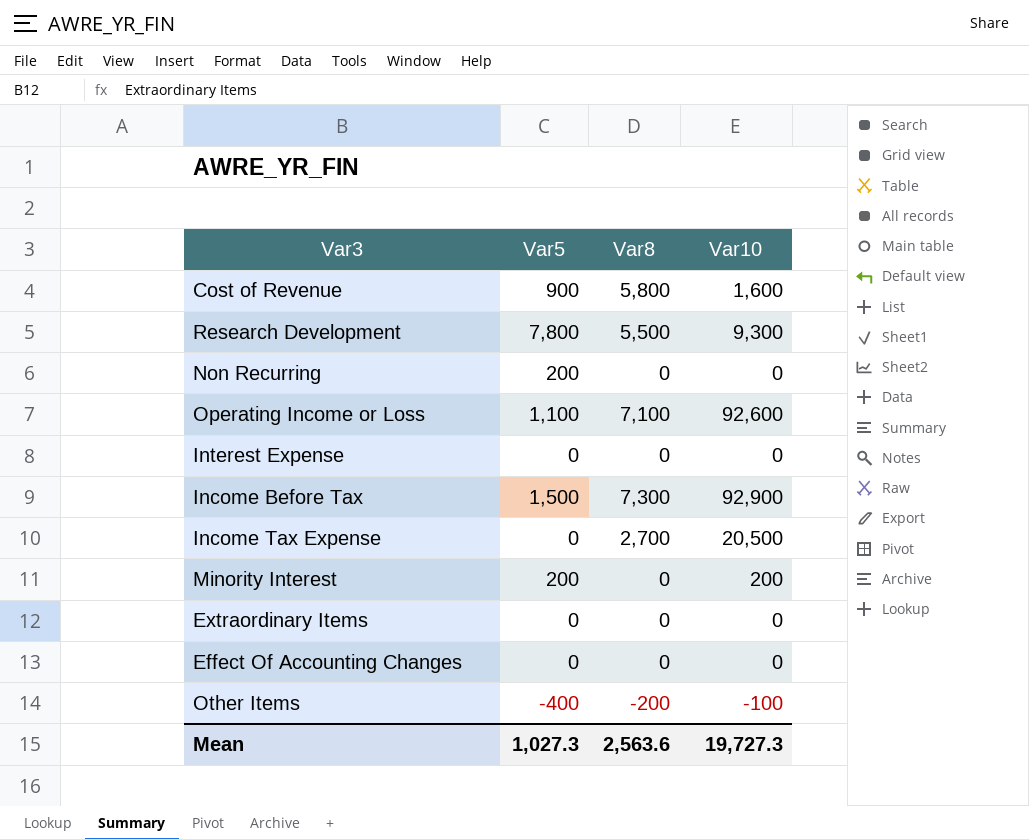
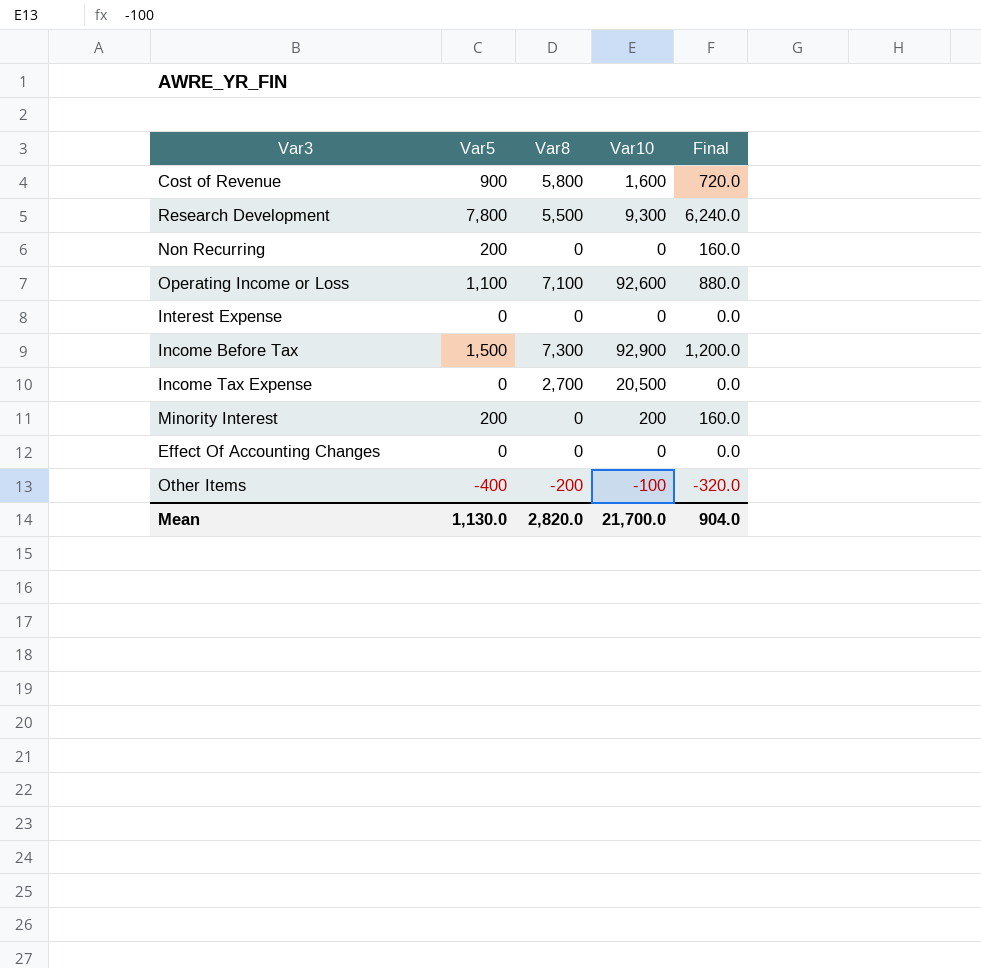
column Final | formula: none -> [Var5] * 0.8
row Extraordinary Items: 0 | 0 | 0 -> none
Mean | Var5: 1,027.3 -> 1,130.0
Mean | Var8: 2,563.6 -> 2,820.0
Mean | Var10: 19,727.3 -> 21,700.0

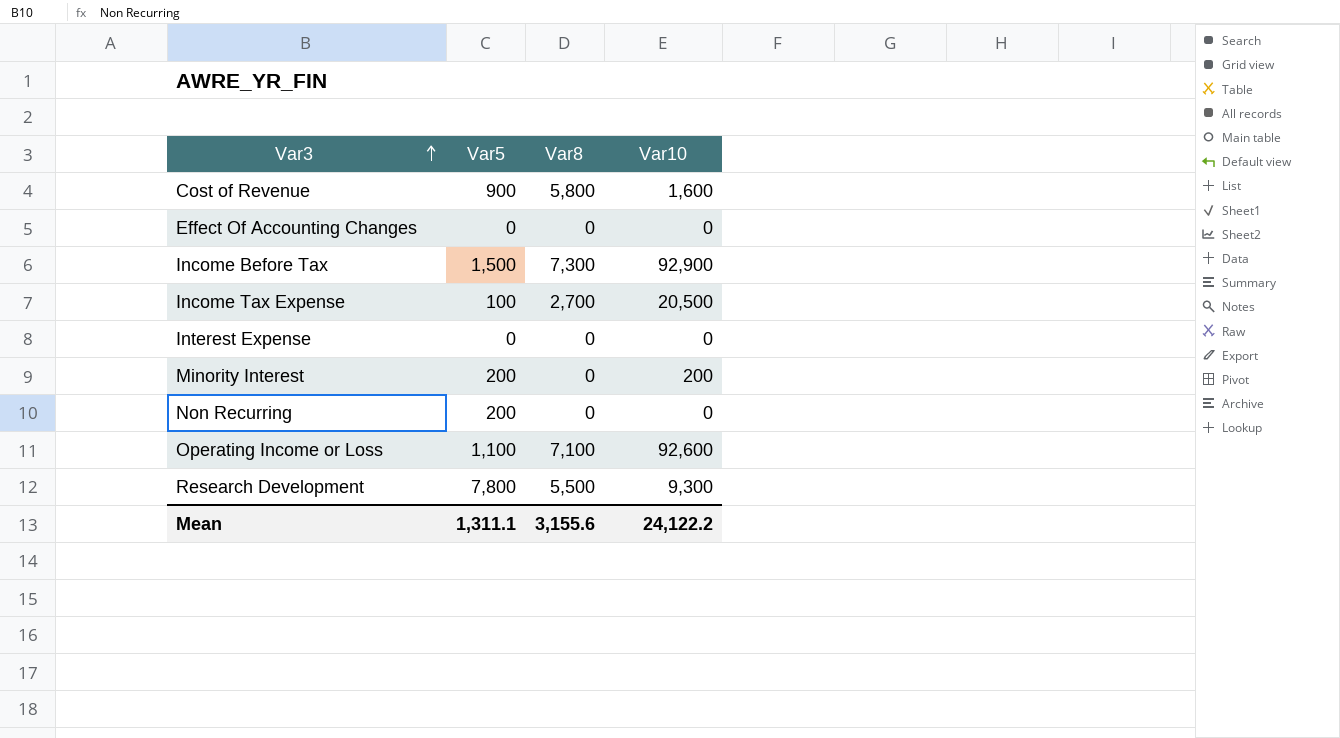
row order: none -> Var3 ascending
column Final | formula: [Var5] * 0.8 -> none
row Other Items: -400 | -200 | -100 | -320.0 -> none
Income Tax Expense | Var5: 0 -> 100
Mean | Var5: 1,130.0 -> 1,311.1
Mean | Var8: 2,820.0 -> 3,155.6
Mean | Var10: 21,700.0 -> 24,122.2

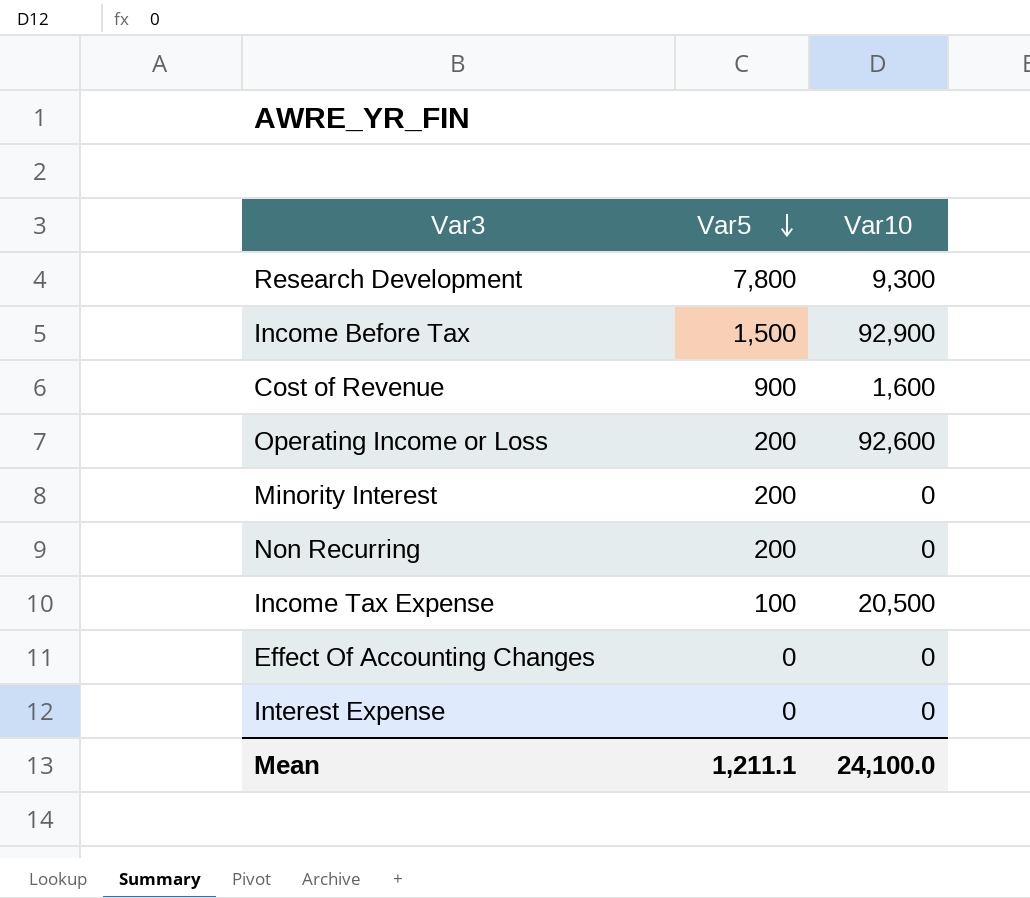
row order: Var3 ascending -> Var5 descending
column Var8 | position: 3 -> none
Operating Income or Loss | Var5: 1,100 -> 200
Minority Interest | Var10: 200 -> 0
Mean | Var5: 1,311.1 -> 1,211.1
Mean | Var10: 24,122.2 -> 24,100.0

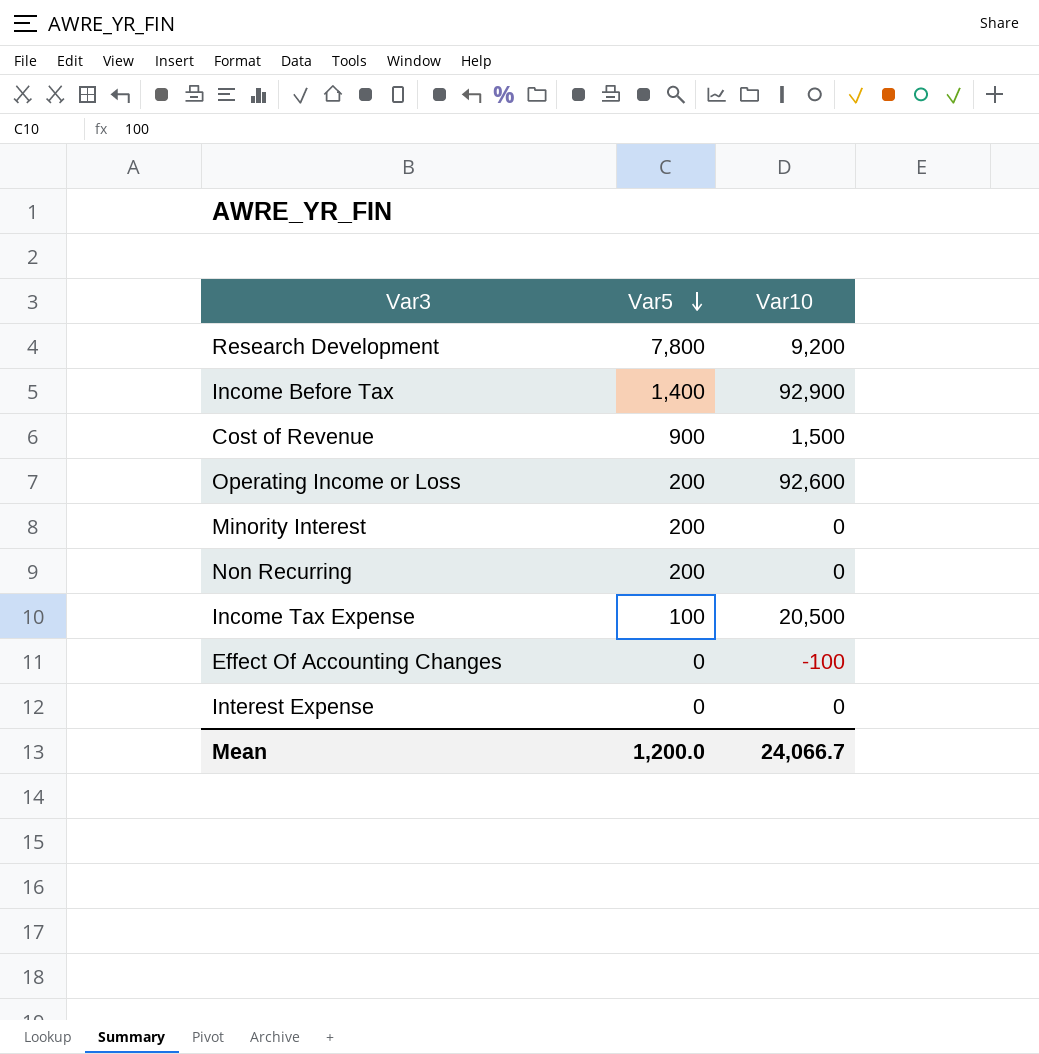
Research Development | Var10: 9,300 -> 9,200
Income Before Tax | Var5: 1,500 -> 1,400
Cost of Revenue | Var10: 1,600 -> 1,500
Effect Of Accounting Changes | Var10: 0 -> -100
Mean | Var5: 1,211.1 -> 1,200.0
Mean | Var10: 24,100.0 -> 24,066.7

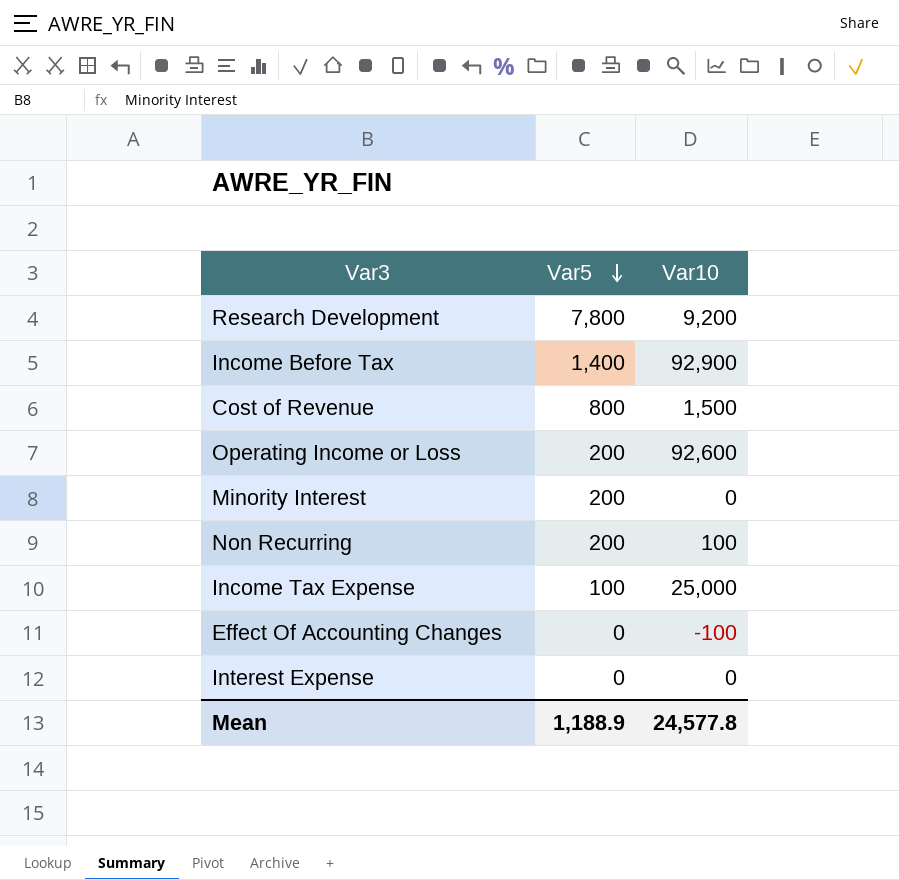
Cost of Revenue | Var5: 900 -> 800
Non Recurring | Var10: 0 -> 100
Income Tax Expense | Var10: 20,500 -> 25,000
Mean | Var5: 1,200.0 -> 1,188.9
Mean | Var10: 24,066.7 -> 24,577.8

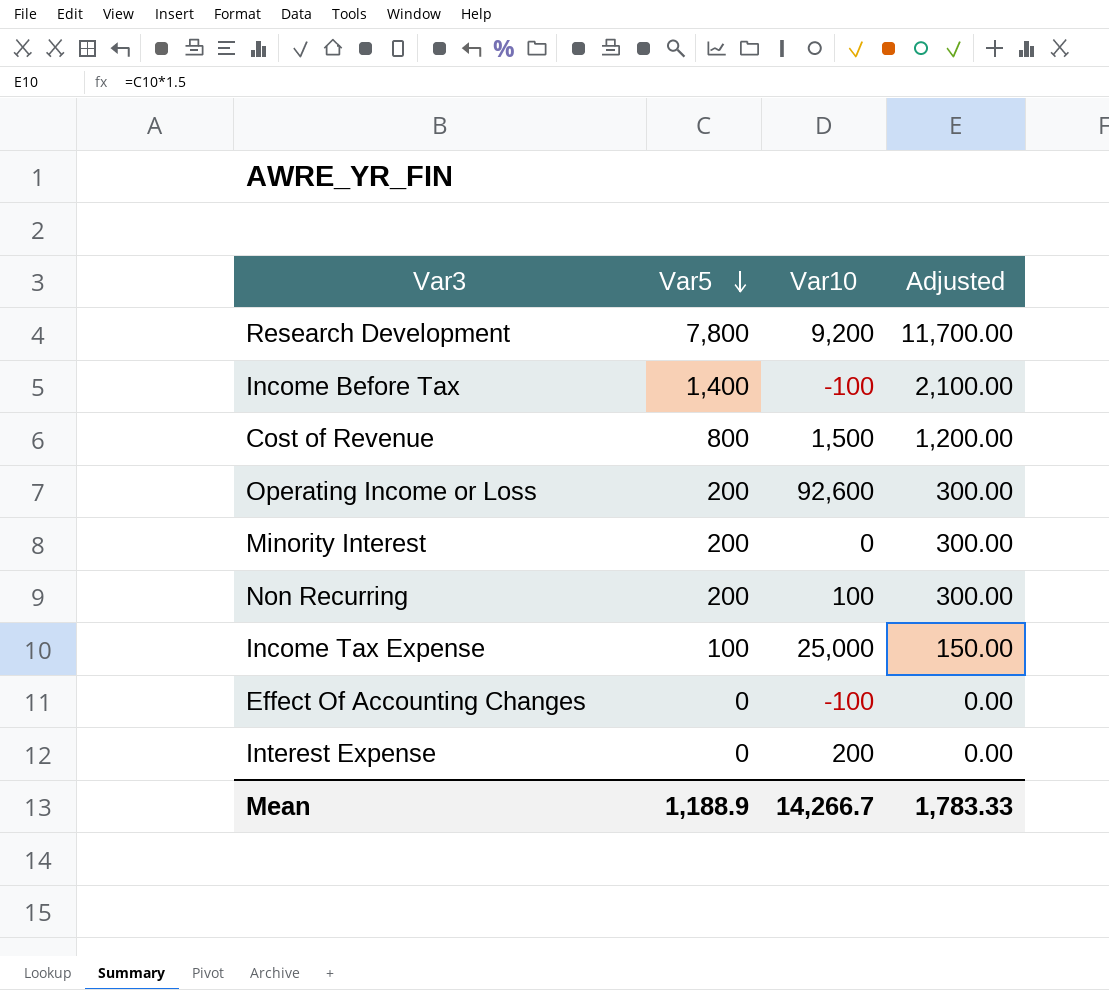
column Adjusted | formula: none -> [Var5] * 1.5
Income Before Tax | Var10: 92,900 -> -100
Interest Expense | Var10: 0 -> 200
Mean | Var10: 24,577.8 -> 14,266.7

